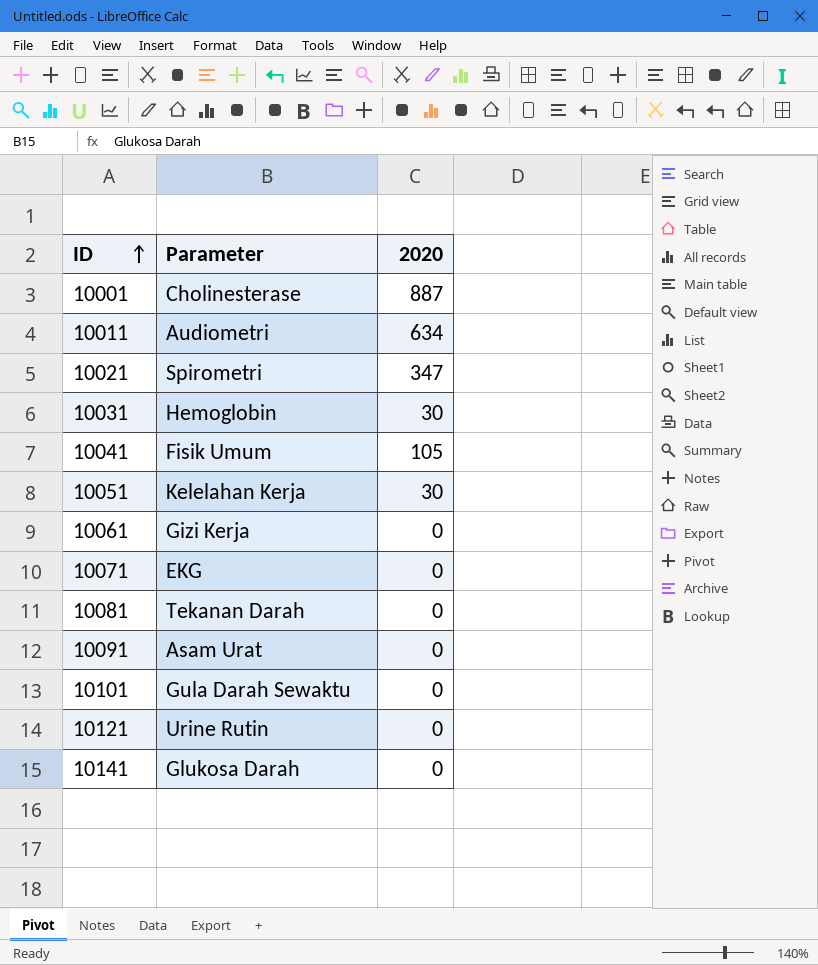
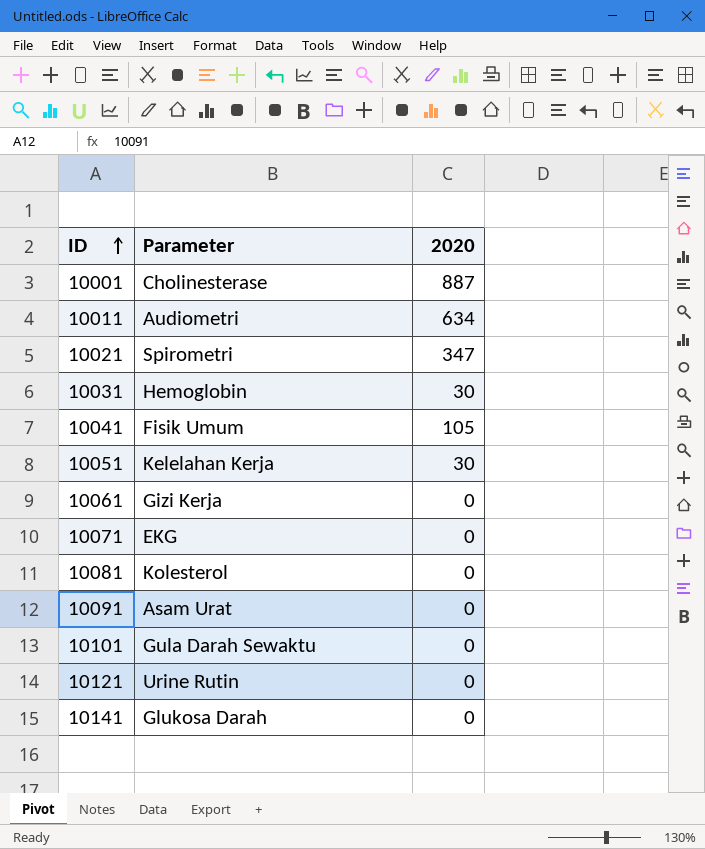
10081 | Parameter: Tekanan Darah -> Kolesterol

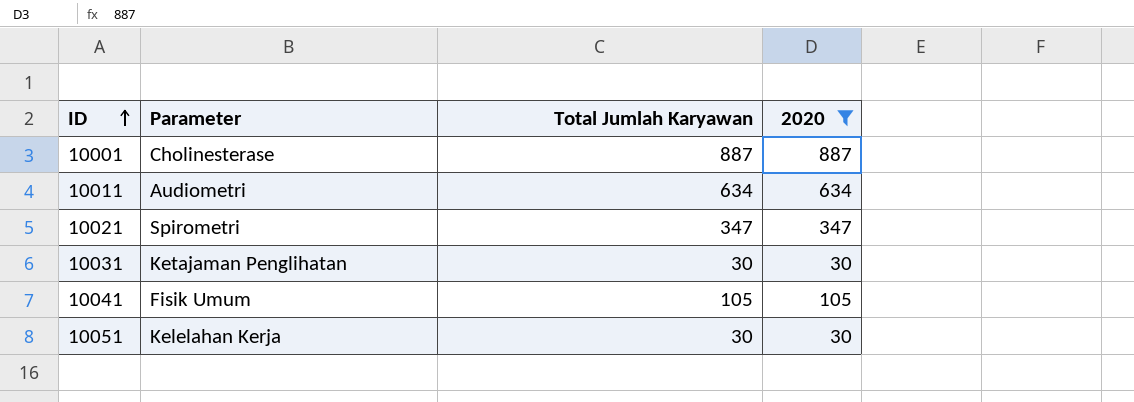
filter: none -> 2020 != 0
column Total Jumlah Karyawan | position: none -> 3
10031 | Parameter: Hemoglobin -> Ketajaman Penglihatan

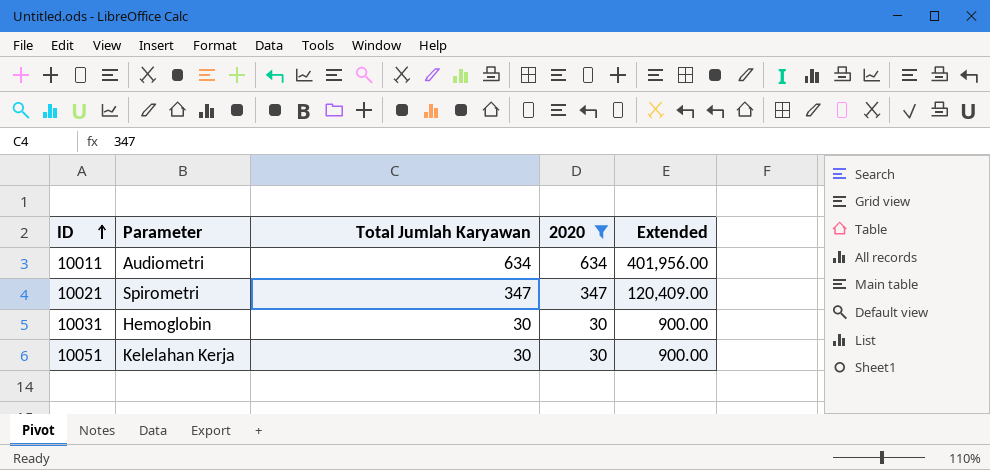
column Extended | formula: none -> [Total Jumlah Karyawan] * [2020]
row 10001: Cholinesterase | 887 | 887 -> none
row 10041: Fisik Umum | 105 | 105 -> none
10031 | Parameter: Ketajaman Penglihatan -> Hemoglobin

